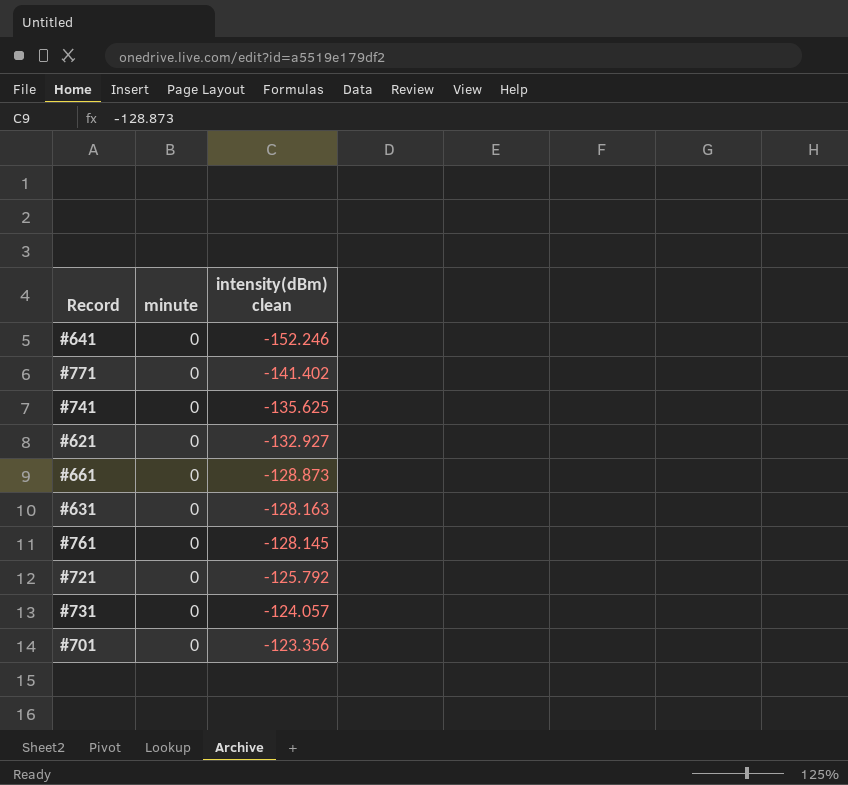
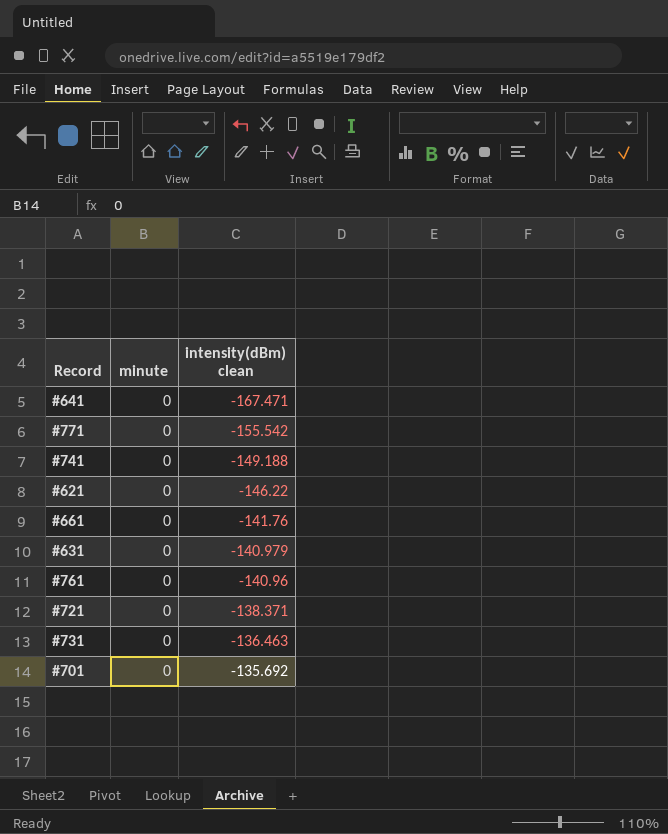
#641 | intensity(dBm) clean: -152.246 -> -167.471
#771 | intensity(dBm) clean: -141.402 -> -155.542
#741 | intensity(dBm) clean: -135.625 -> -149.188
#621 | intensity(dBm) clean: -132.927 -> -146.22
#661 | intensity(dBm) clean: -128.873 -> -141.76
#631 | intensity(dBm) clean: -128.163 -> -140.979
#761 | intensity(dBm) clean: -128.145 -> -140.96
#721 | intensity(dBm) clean: -125.792 -> -138.371
#731 | intensity(dBm) clean: -124.057 -> -136.463
#701 | intensity(dBm) clean: -123.356 -> -135.692

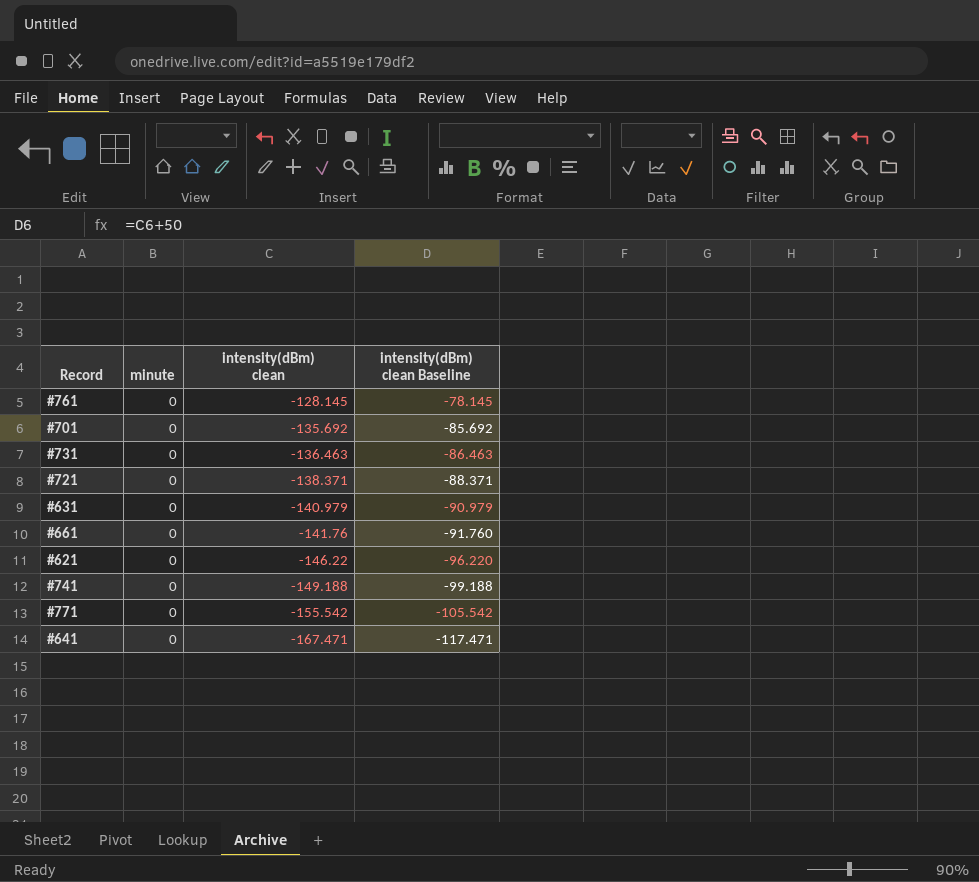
row order: intensity(dBm) clean ascending -> intensity(dBm) clean descending
column intensity(dBm) clean Baseline | formula: none -> [intensity(dBm) clean] + 50
#761 | intensity(dBm) clean: -140.96 -> -128.145

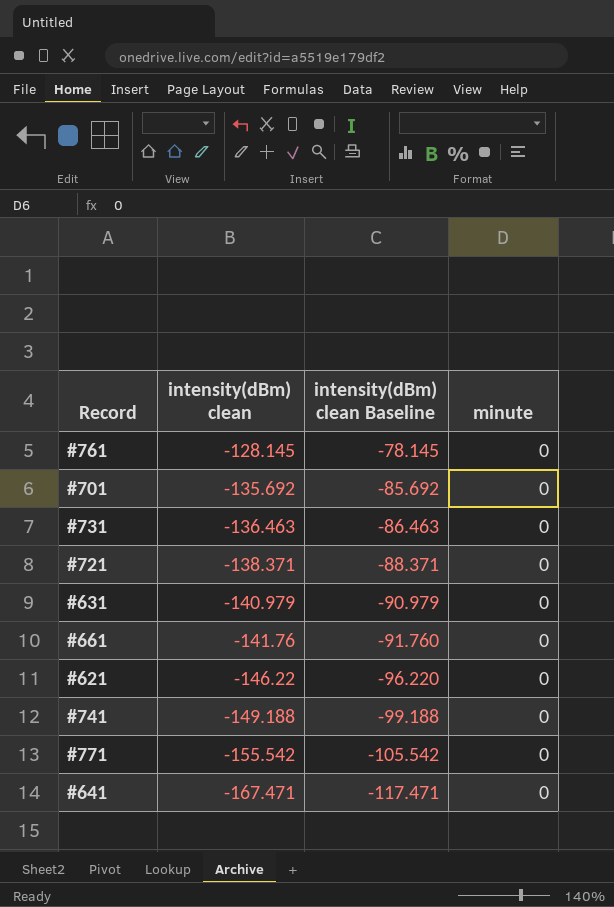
column minute | position: 2 -> 4

